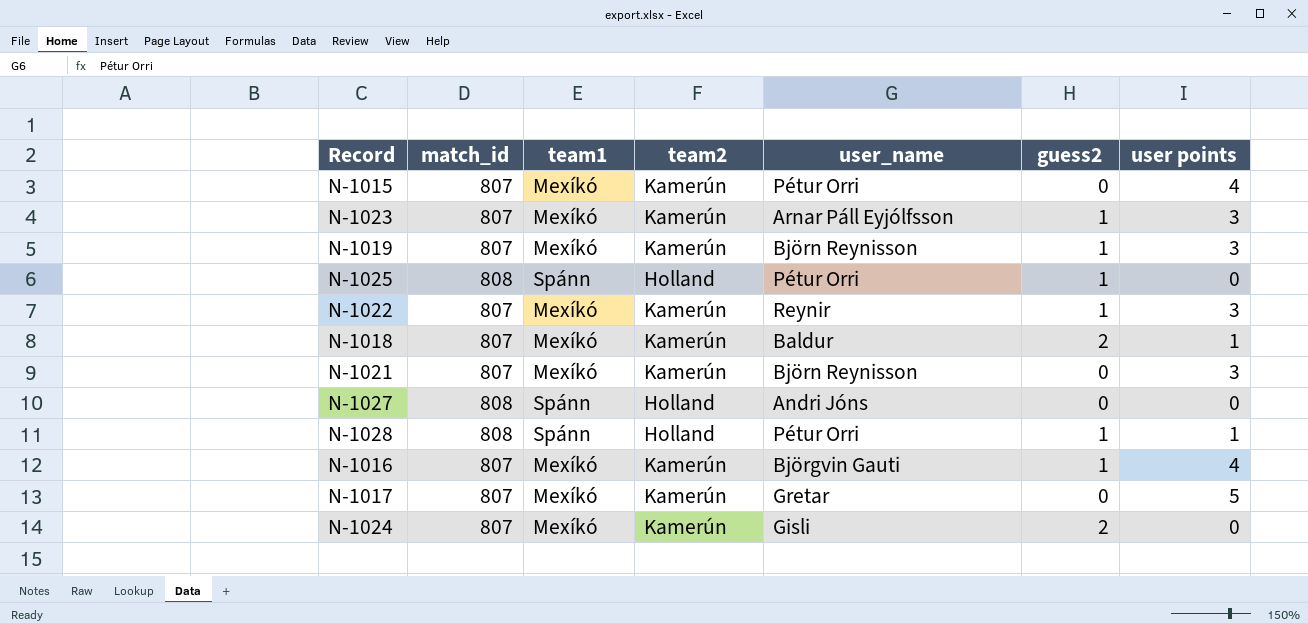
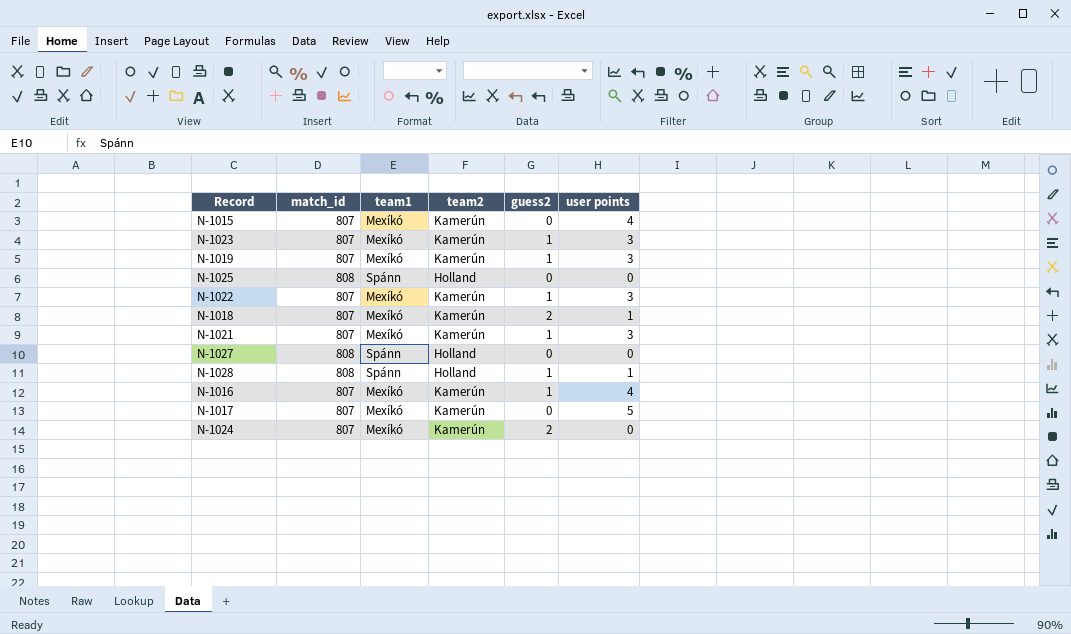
column user_name | position: 5 -> none
N-1025 | guess2: 1 -> 0
N-1021 | guess2: 0 -> 1

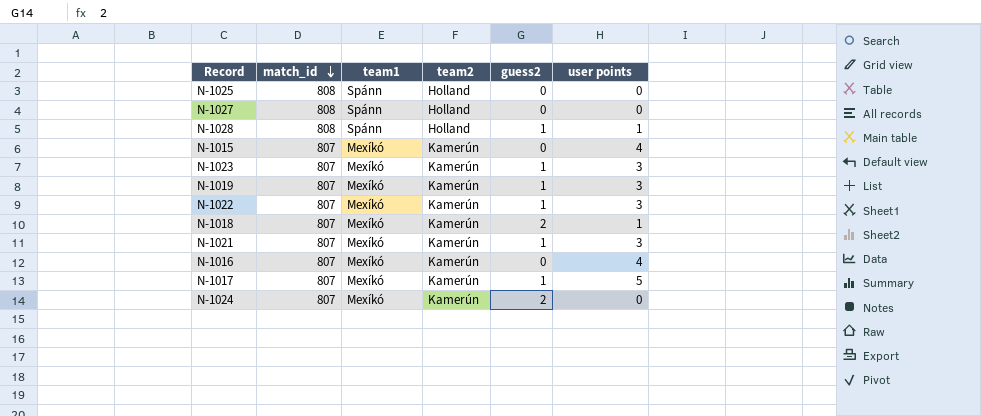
row order: none -> match_id descending
N-1016 | guess2: 1 -> 0
N-1017 | guess2: 0 -> 1

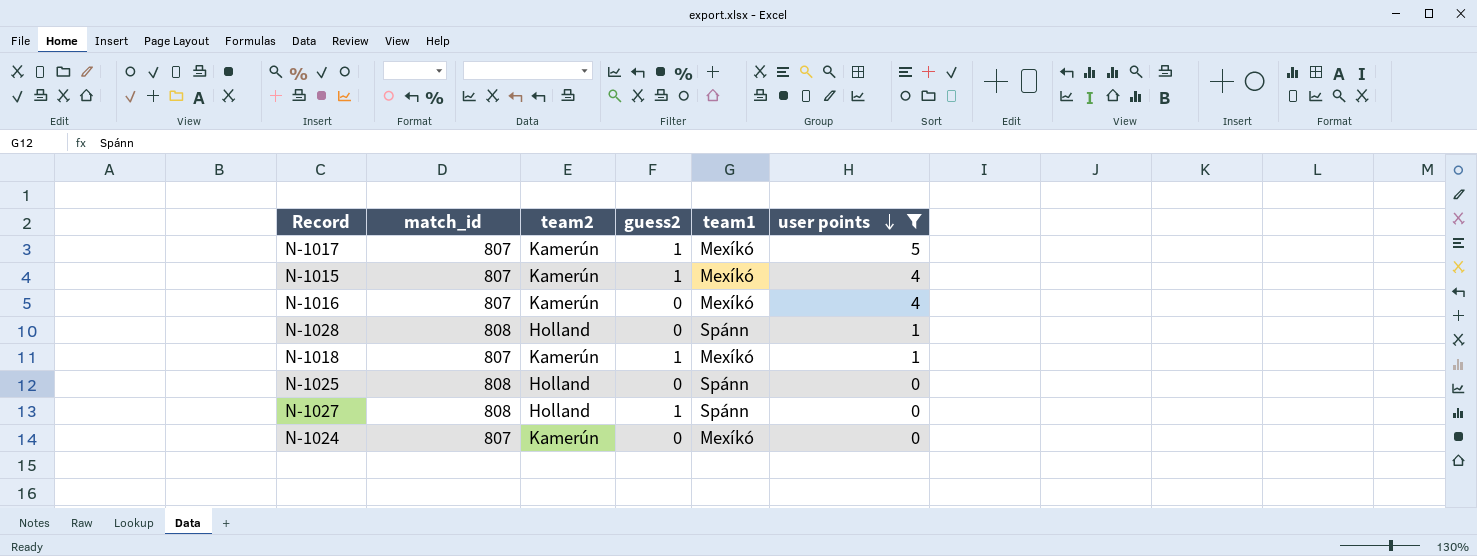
filter: none -> user points != 3
row order: match_id descending -> user points descending
column team1 | position: 3 -> 5
N-1015 | guess2: 0 -> 1
N-1028 | guess2: 1 -> 0
N-1018 | guess2: 2 -> 1
N-1027 | guess2: 0 -> 1
N-1024 | guess2: 2 -> 0

